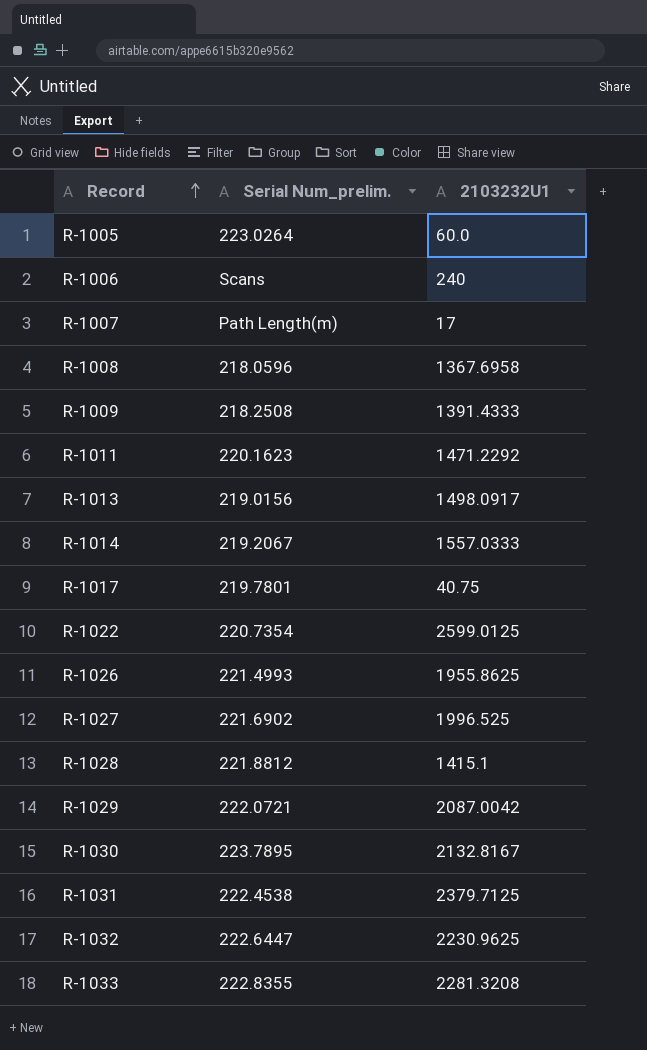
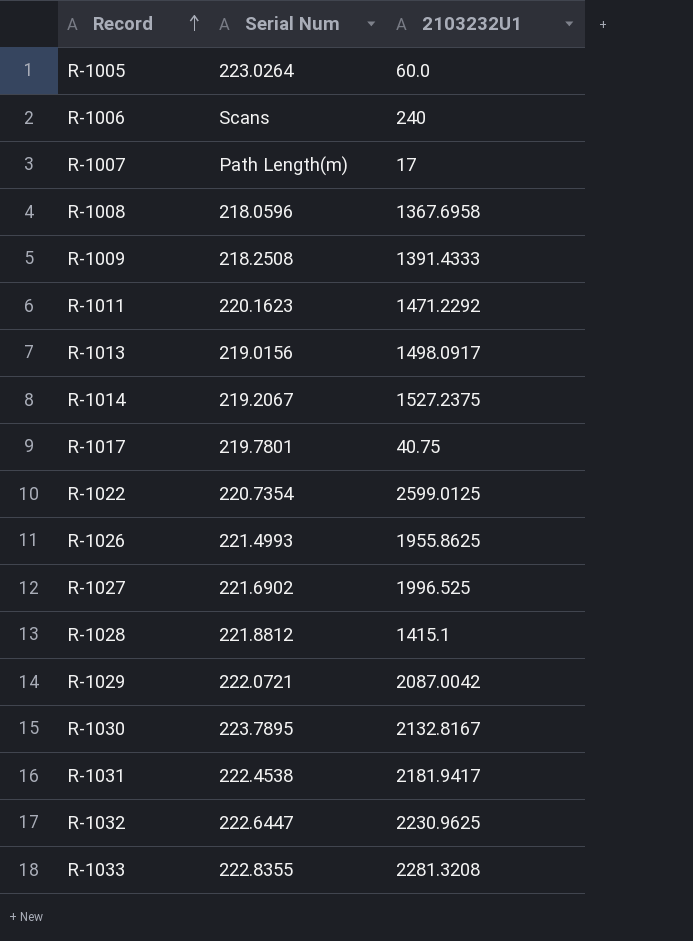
column name: Serial Num_prelim. -> Serial Num
R-1014 | 2103232U1: 1557.0333 -> 1527.2375
R-1031 | 2103232U1: 2379.7125 -> 2181.9417

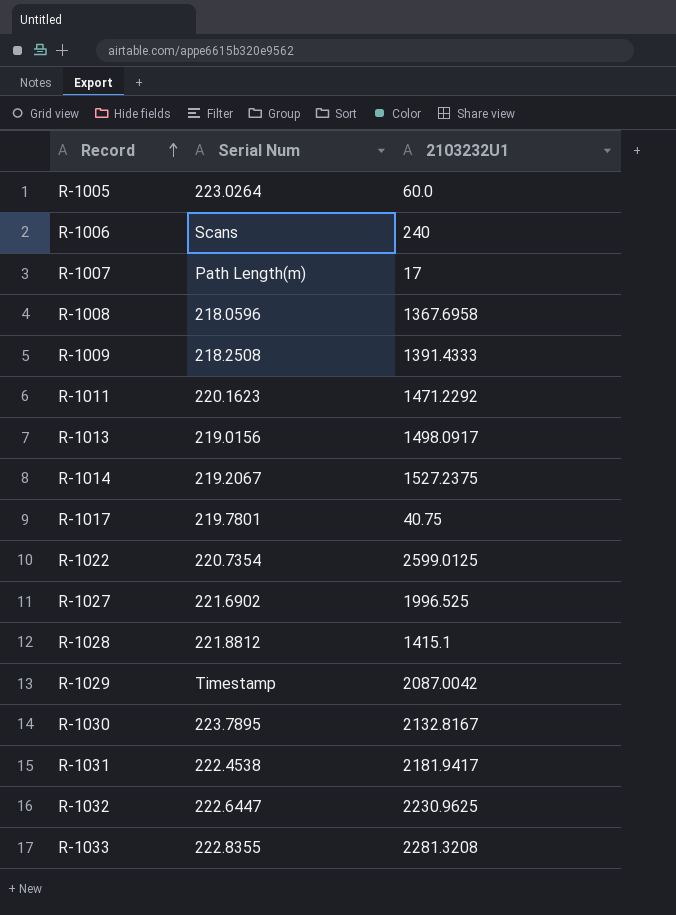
row R-1026: 221.4993 | 1955.8625 -> none
R-1029 | Serial Num: 222.0721 -> Timestamp

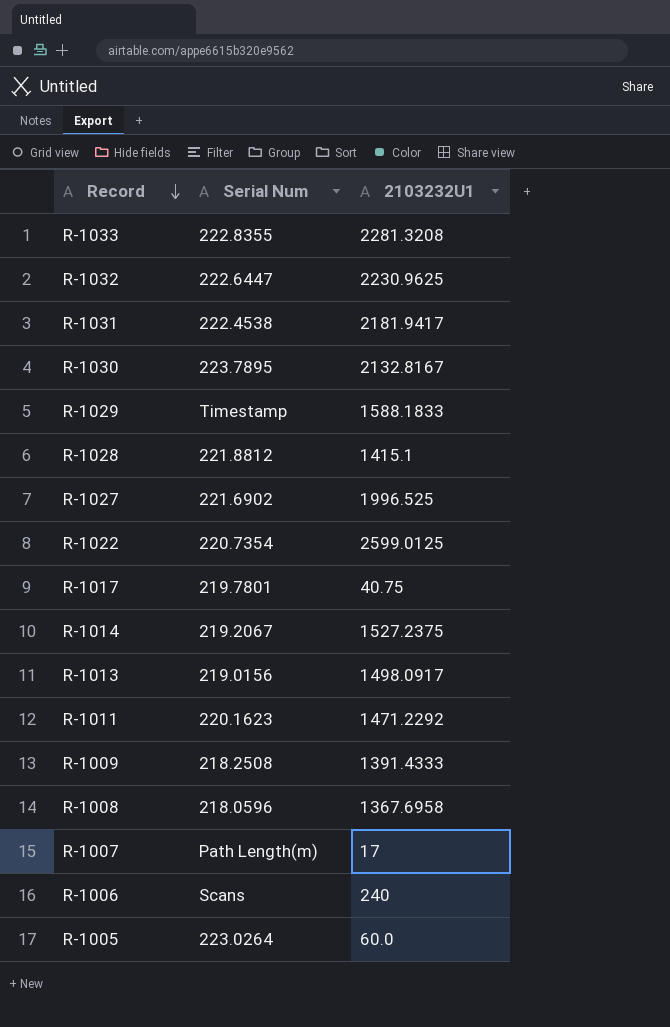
row order: Record ascending -> Record descending
R-1029 | 2103232U1: 2087.0042 -> 1588.1833

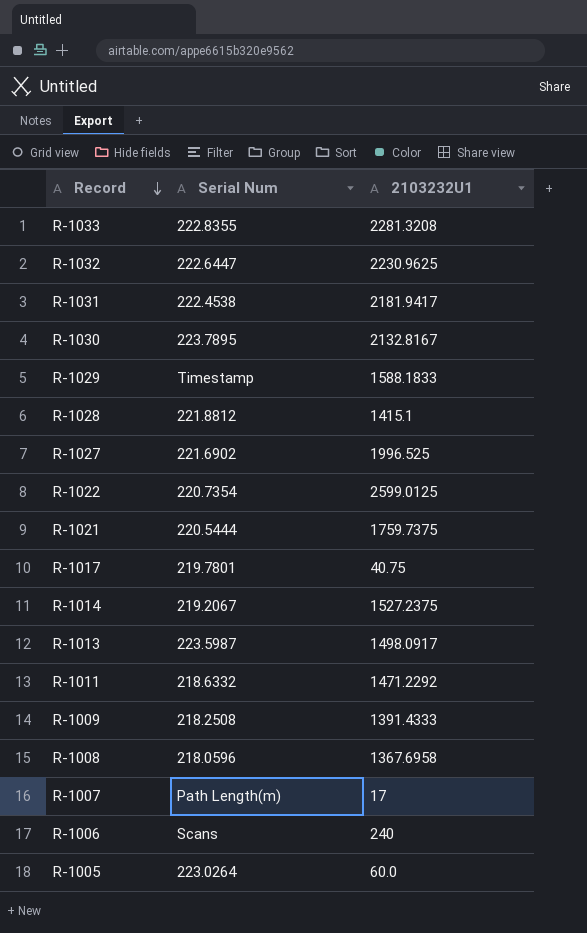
row R-1021: none -> 220.5444 | 1759.7375
R-1013 | Serial Num: 219.0156 -> 223.5987
R-1011 | Serial Num: 220.1623 -> 218.6332

